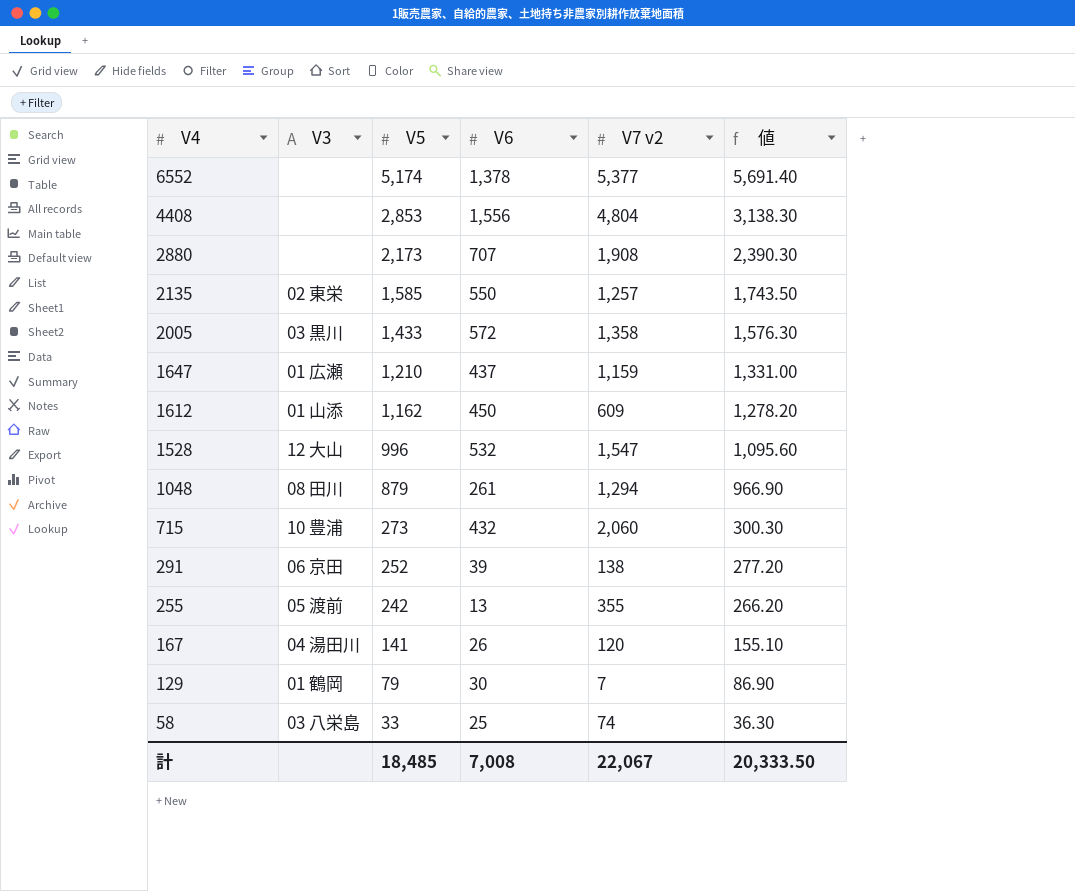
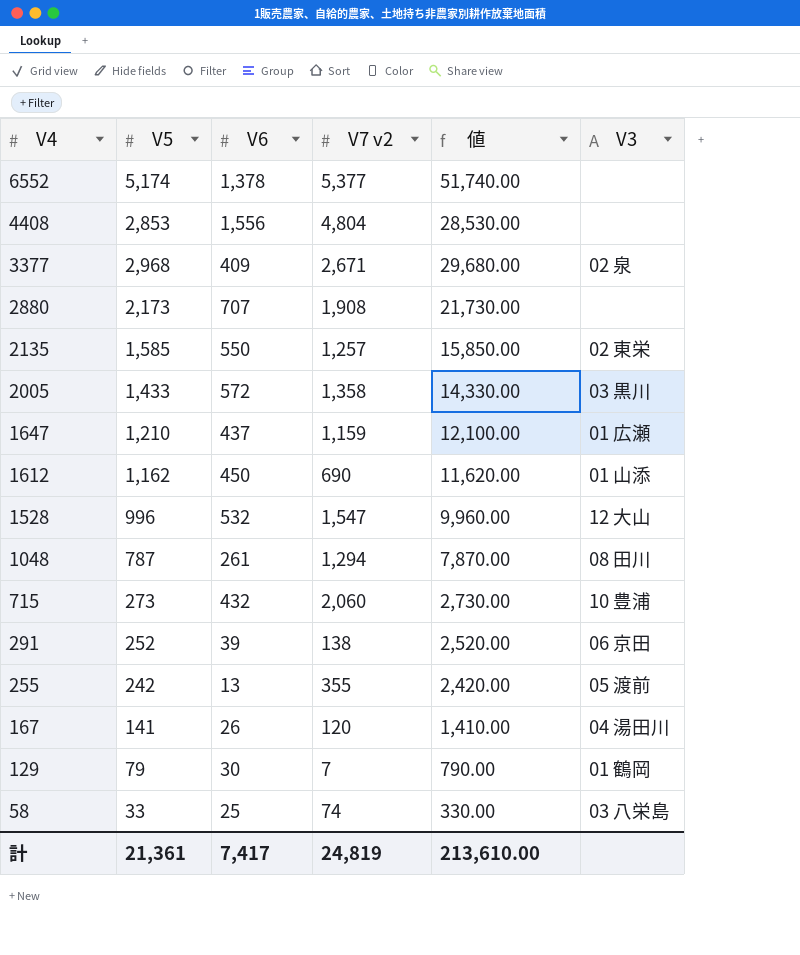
column 値 | formula: [V5] * 1.1 -> [V5] * 10
column V3 | position: 2 -> 6
row 3377: none -> 2,968 | 409 | 2,671 | 29,680.00 | 02 泉
1612 | V7 v2: 609 -> 690
1048 | V5: 879 -> 787
計 | V5: 18,485 -> 21,361
計 | V6: 7,008 -> 7,417
計 | V7 v2: 22,067 -> 24,819
計 | 値: 20,333.50 -> 213,610.00

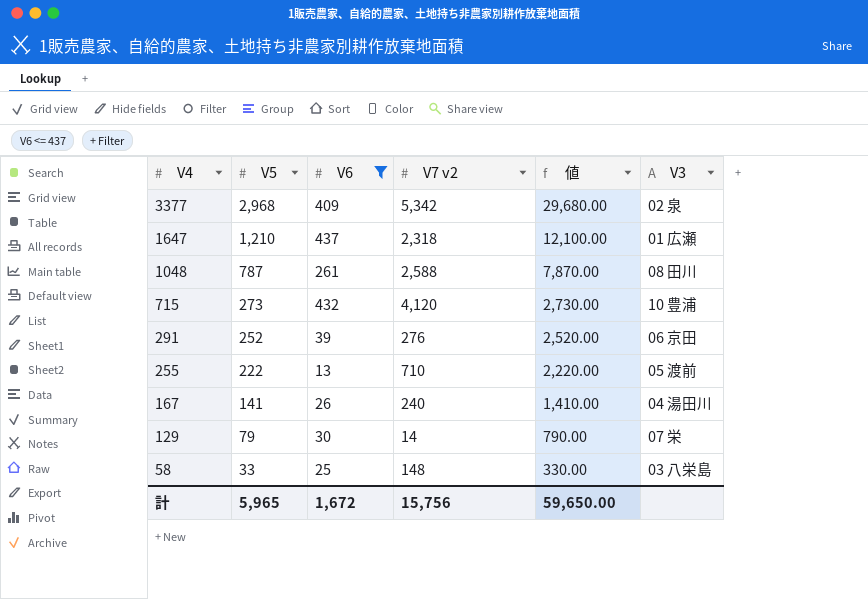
filter: none -> V6 <= 437
3377 | V7 v2: 2,671 -> 5,342
1647 | V7 v2: 1,159 -> 2,318
1048 | V7 v2: 1,294 -> 2,588
715 | V7 v2: 2,060 -> 4,120
291 | V7 v2: 138 -> 276
255 | V5: 242 -> 222
255 | V7 v2: 355 -> 710
255 | 値: 2,420.00 -> 2,220.00
167 | V7 v2: 120 -> 240
129 | V7 v2: 7 -> 14
129 | V3: 01 鶴岡 -> 07 栄
58 | V7 v2: 74 -> 148
計 | V5: 21,361 -> 5,965
計 | V6: 7,417 -> 1,672
計 | V7 v2: 24,819 -> 15,756
計 | 値: 213,610.00 -> 59,650.00

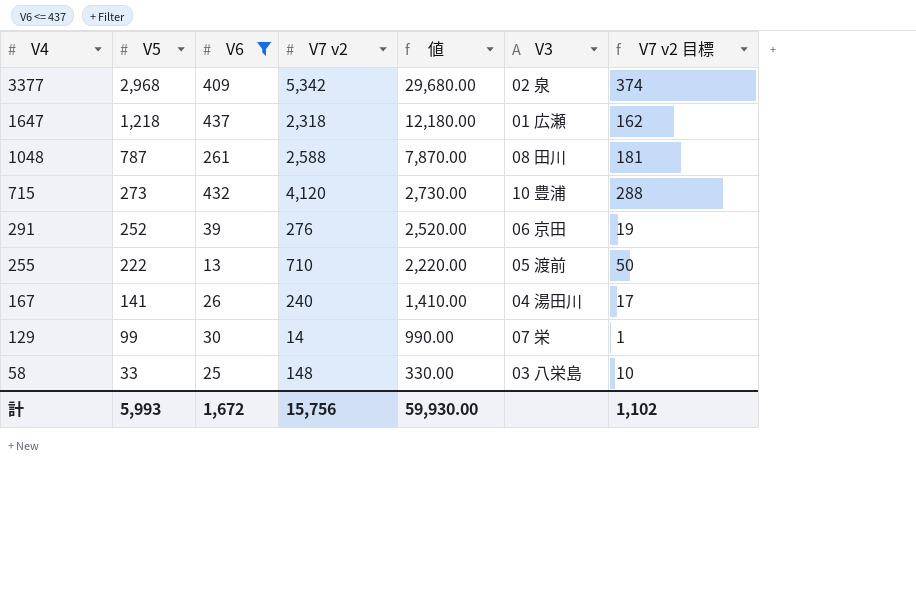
column V7 v2 目標 | formula: none -> [V7 v2] * 0.07
1647 | V5: 1,210 -> 1,218
1647 | 値: 12,100.00 -> 12,180.00
129 | V5: 79 -> 99
129 | 値: 790.00 -> 990.00
計 | V5: 5,965 -> 5,993
計 | 値: 59,650.00 -> 59,930.00

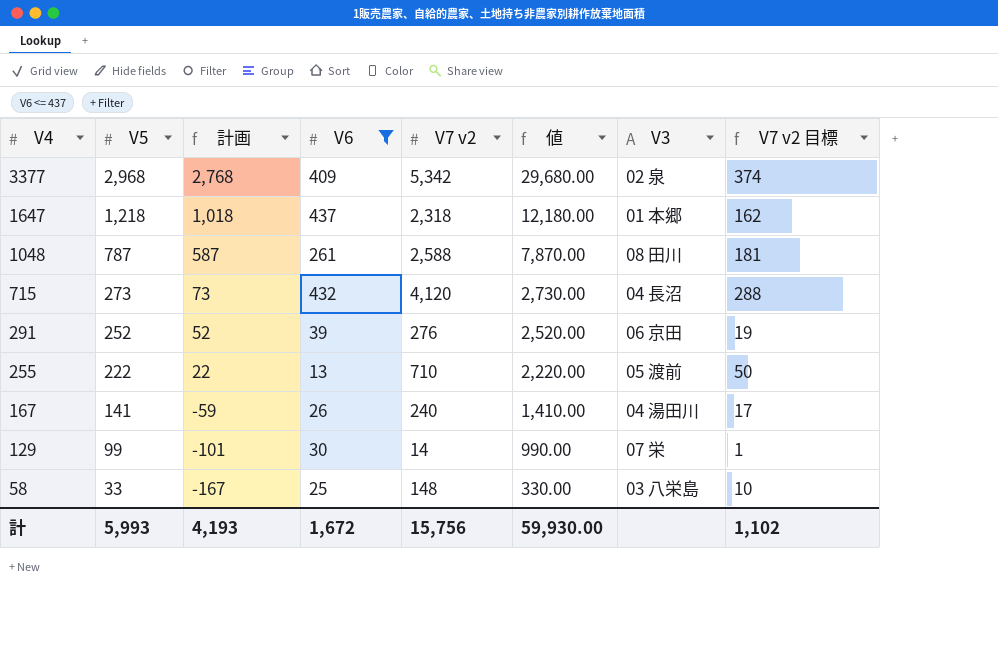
column 計画 | formula: none -> [V5] - 200
1647 | V3: 01 広瀬 -> 01 本郷
715 | V3: 10 豊浦 -> 04 長沼

